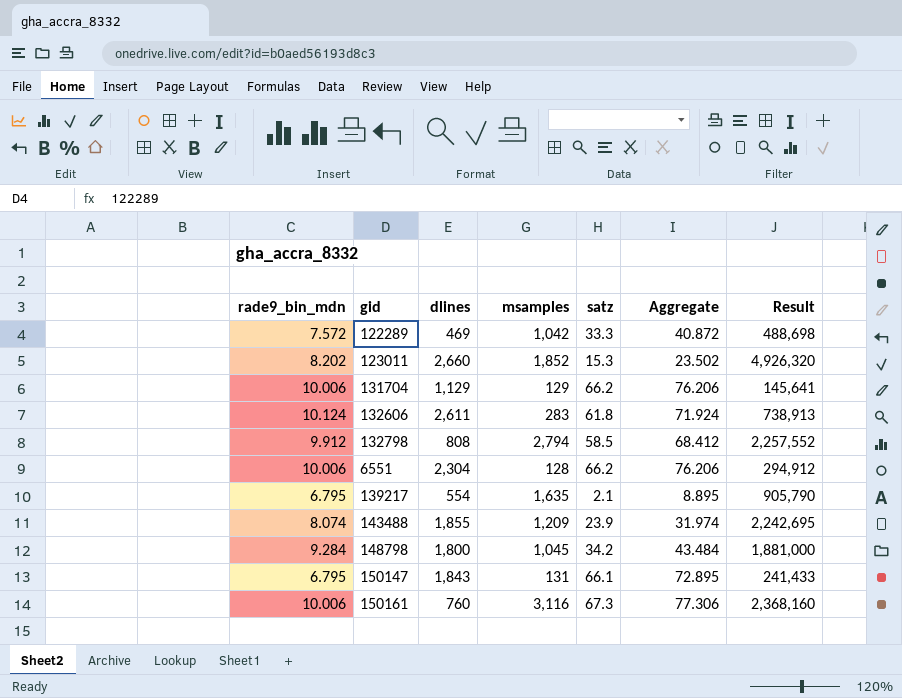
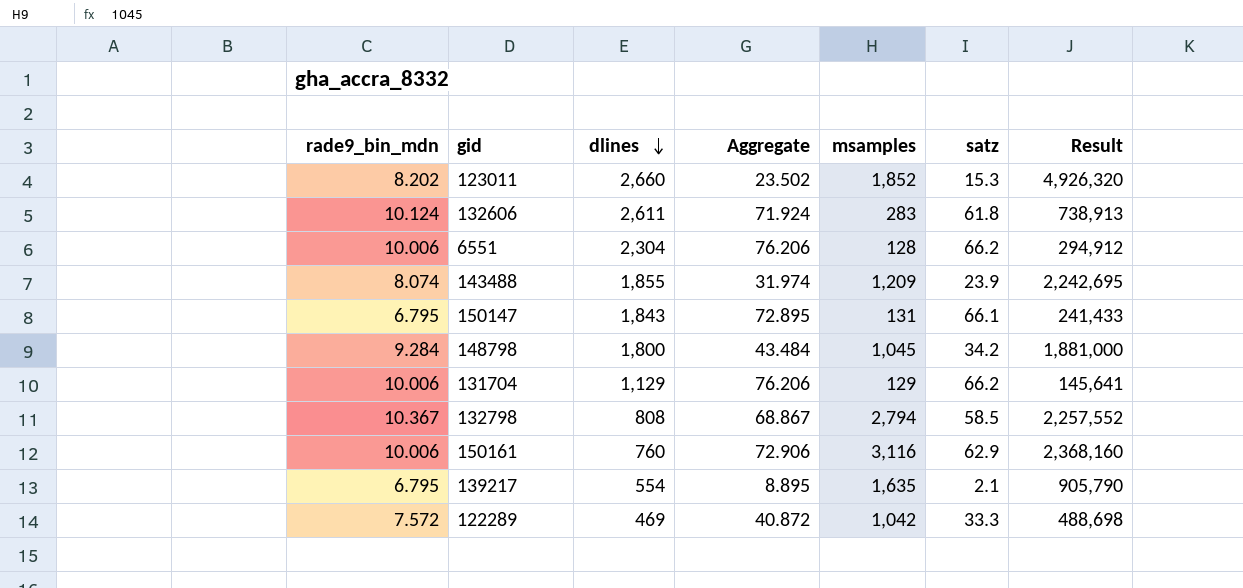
row order: none -> dlines descending
column Aggregate | position: 6 -> 4
132798 | rade9_bin_mdn: 9.912 -> 10.367
132798 | Aggregate: 68.412 -> 68.867
150161 | Aggregate: 77.306 -> 72.906
150161 | satz: 67.3 -> 62.9

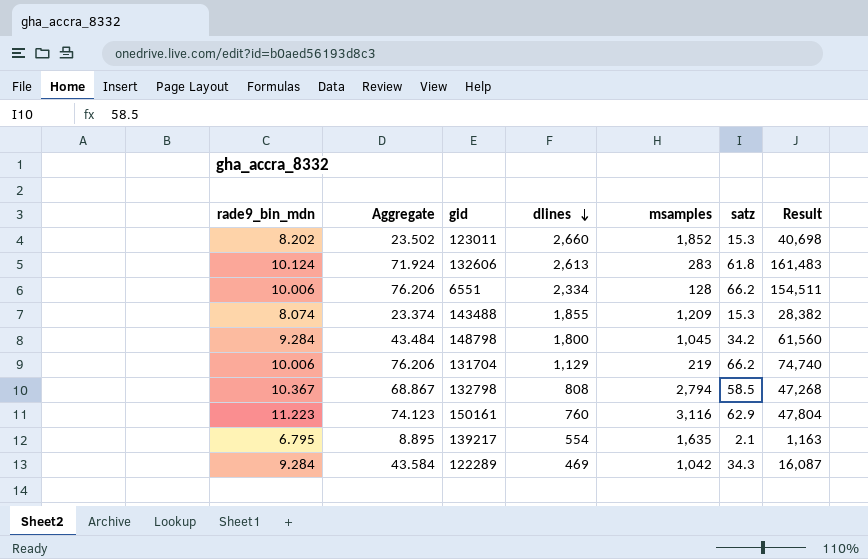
column Aggregate | position: 4 -> 2
column Result | formula: [dlines] * [msamples] -> [dlines] * [satz]
row 150147: 6.795 | 1,843 | 72.895 | 131 | 66.1 | 241,433 -> none
132606 | dlines: 2,611 -> 2,613
6551 | dlines: 2,304 -> 2,334
143488 | Aggregate: 31.974 -> 23.374
143488 | satz: 23.9 -> 15.3
131704 | msamples: 129 -> 219
150161 | rade9_bin_mdn: 10.006 -> 11.223
150161 | Aggregate: 72.906 -> 74.123
122289 | rade9_bin_mdn: 7.572 -> 9.284
122289 | Aggregate: 40.872 -> 43.584
122289 | satz: 33.3 -> 34.3

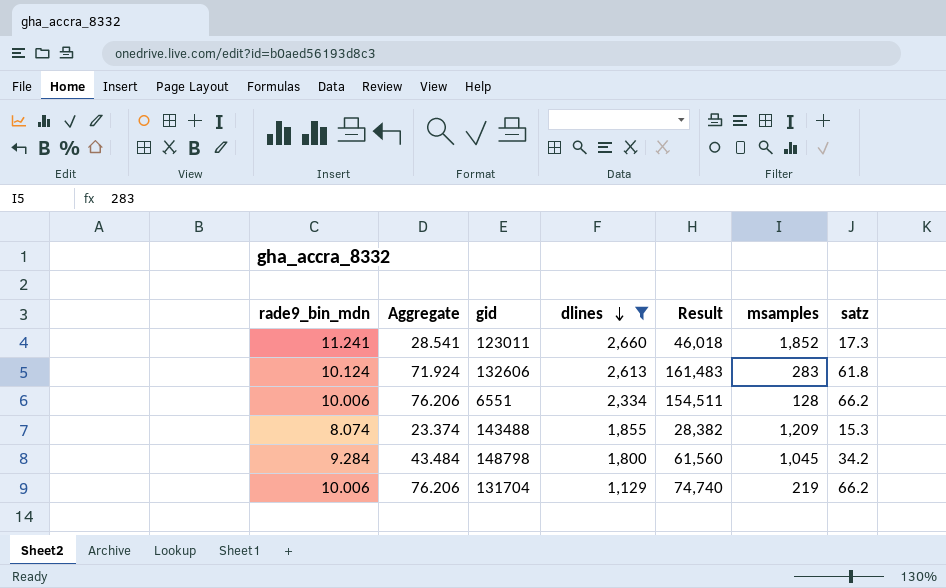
filter: none -> dlines >= 1,129
column Result | position: 7 -> 5
123011 | rade9_bin_mdn: 8.202 -> 11.241
123011 | Aggregate: 23.502 -> 28.541
123011 | Result: 40,698 -> 46,018
123011 | satz: 15.3 -> 17.3

